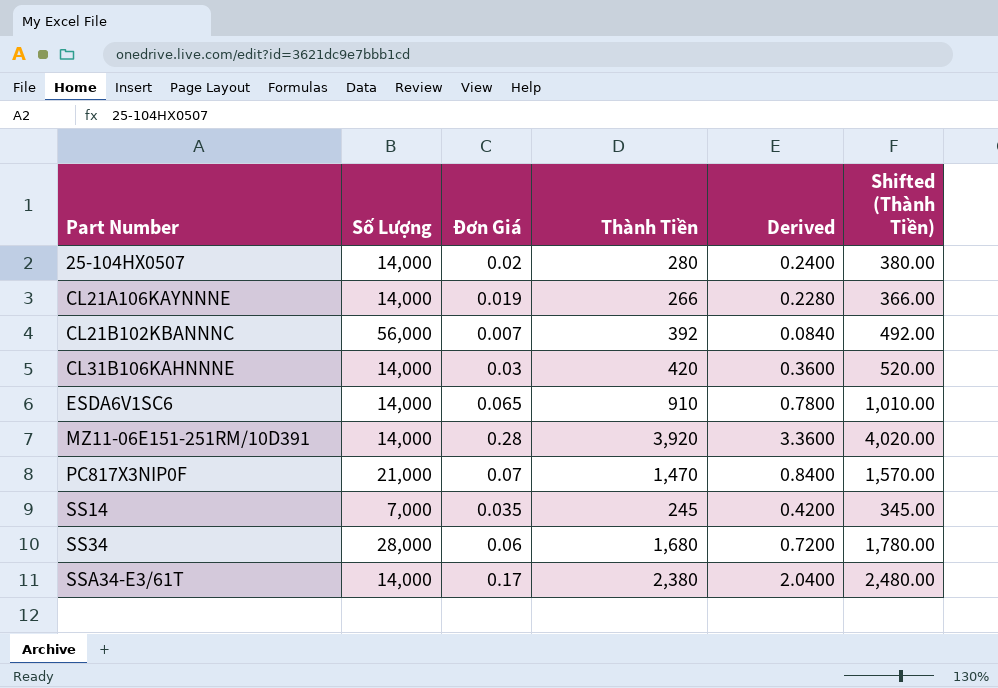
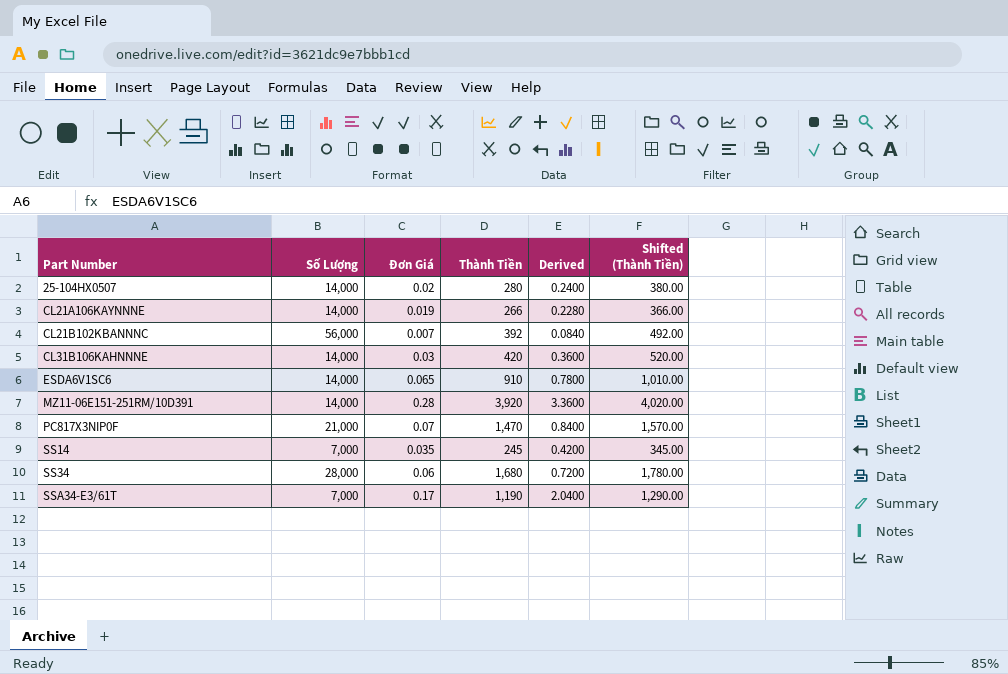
SSA34-E3/61T | Số Lượng: 14,000 -> 7,000
SSA34-E3/61T | Thành Tiền: 2,380 -> 1,190
SSA34-E3/61T | Shifted (Thành Tiền): 2,480.00 -> 1,290.00

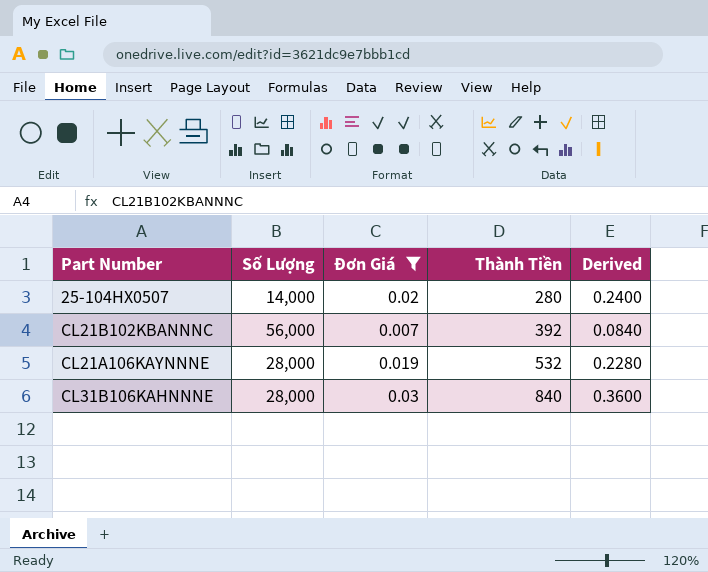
filter: none -> Đơn Giá <= 0.03
row order: Part Number ascending -> Thành Tiền ascending
column Shifted (Thành Tiền) | formula: [Thành Tiền] + 100 -> none
CL21A106KAYNNNE | Số Lượng: 14,000 -> 28,000
CL21A106KAYNNNE | Thành Tiền: 266 -> 532
CL31B106KAHNNNE | Số Lượng: 14,000 -> 28,000
CL31B106KAHNNNE | Thành Tiền: 420 -> 840

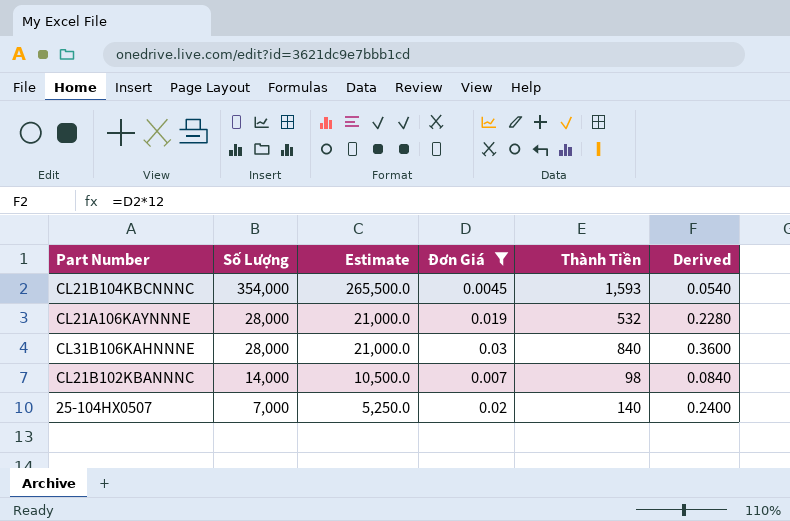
row order: Thành Tiền ascending -> Số Lượng descending
column Estimate | formula: none -> [Số Lượng] * 0.75
row CL21B104KBCNNNC: none -> 354,000 | 265,500.0 | 0.0045 | 1,593 | 0.0540
CL21B102KBANNNC | Số Lượng: 56,000 -> 14,000
CL21B102KBANNNC | Thành Tiền: 392 -> 98
25-104HX0507 | Số Lượng: 14,000 -> 7,000
25-104HX0507 | Thành Tiền: 280 -> 140

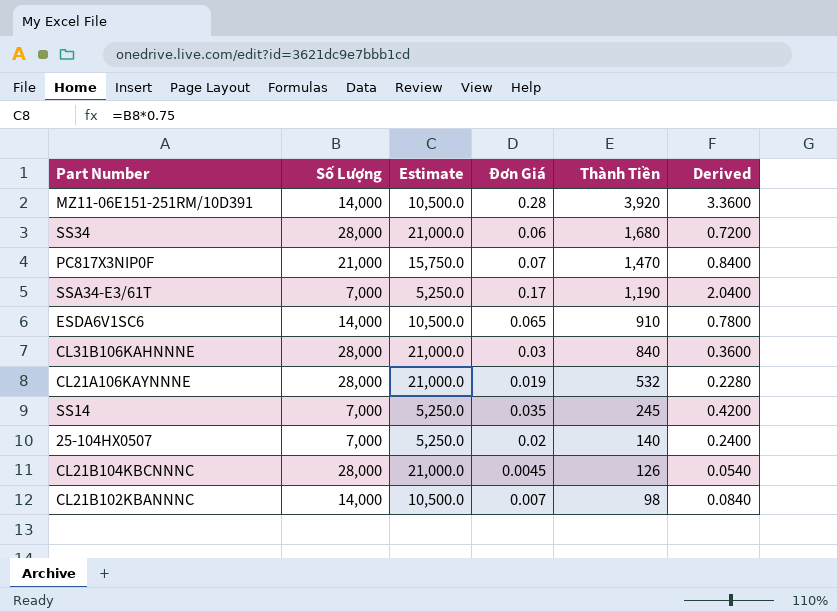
filter: Đơn Giá <= 0.03 -> none
row order: Số Lượng descending -> Thành Tiền descending
CL21B104KBCNNNC | Số Lượng: 354,000 -> 28,000
CL21B104KBCNNNC | Estimate: 265,500.0 -> 21,000.0
CL21B104KBCNNNC | Thành Tiền: 1,593 -> 126

